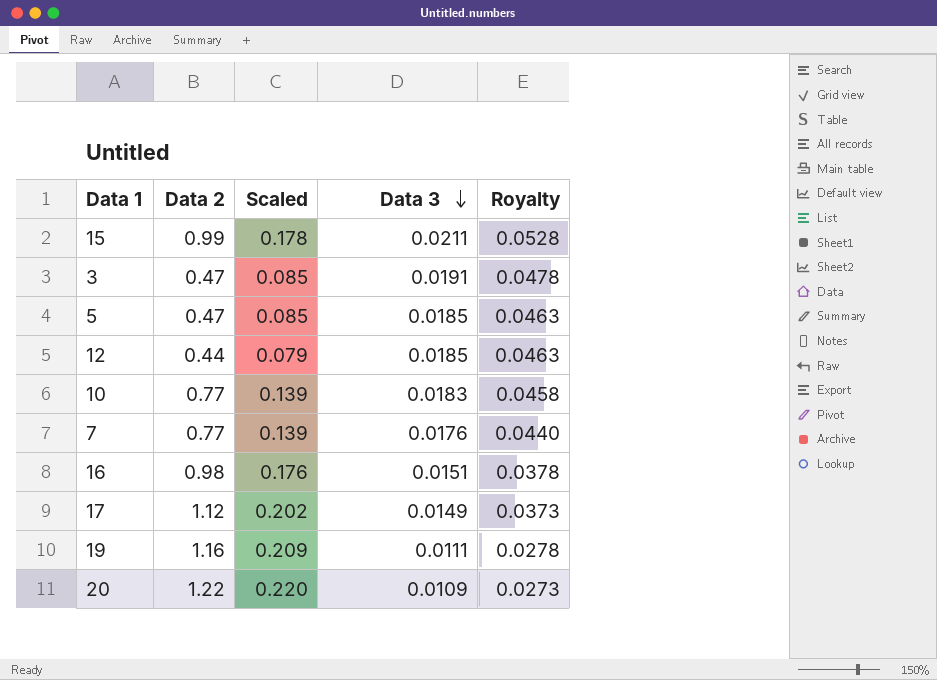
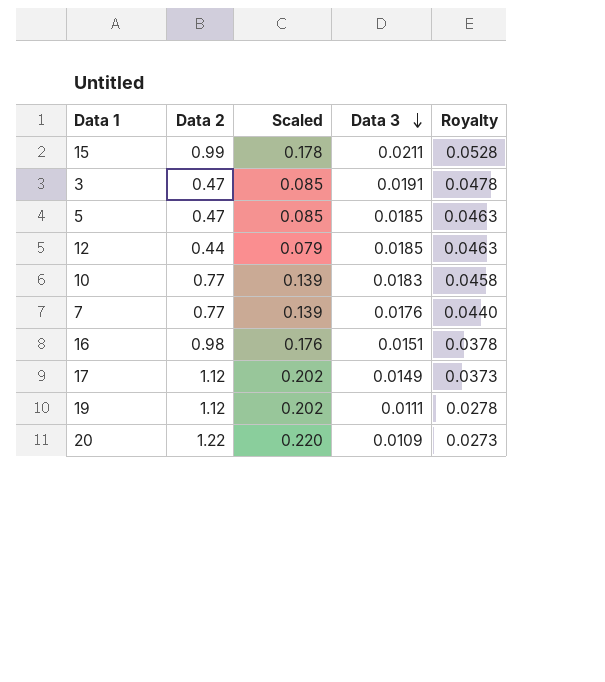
19 | Data 2: 1.16 -> 1.12
19 | Scaled: 0.209 -> 0.202

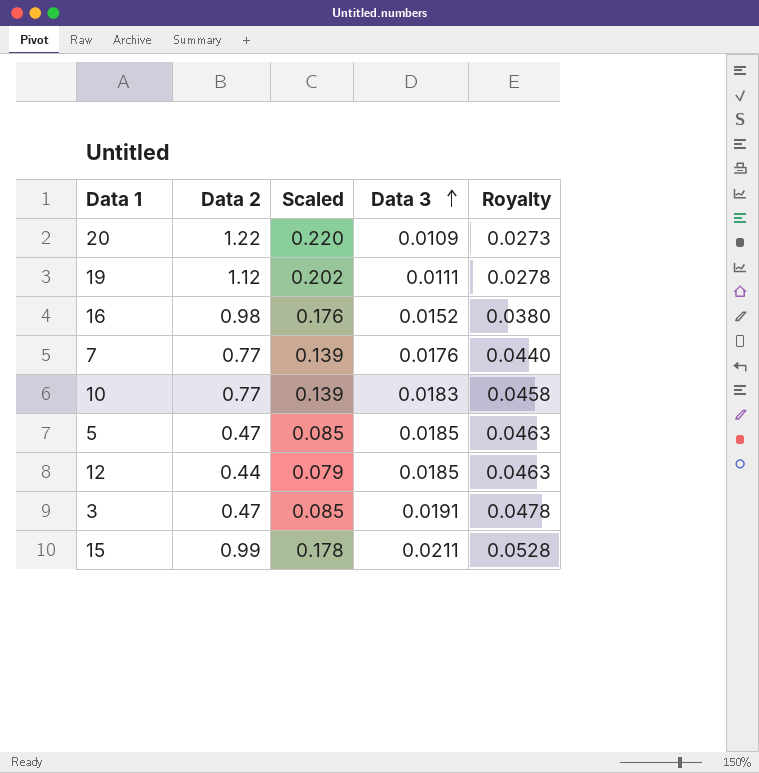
row order: Data 3 descending -> Data 3 ascending
row 17: 1.12 | 0.202 | 0.0149 | 0.0373 -> none
16 | Data 3: 0.0151 -> 0.0152
16 | Royalty: 0.0378 -> 0.0380

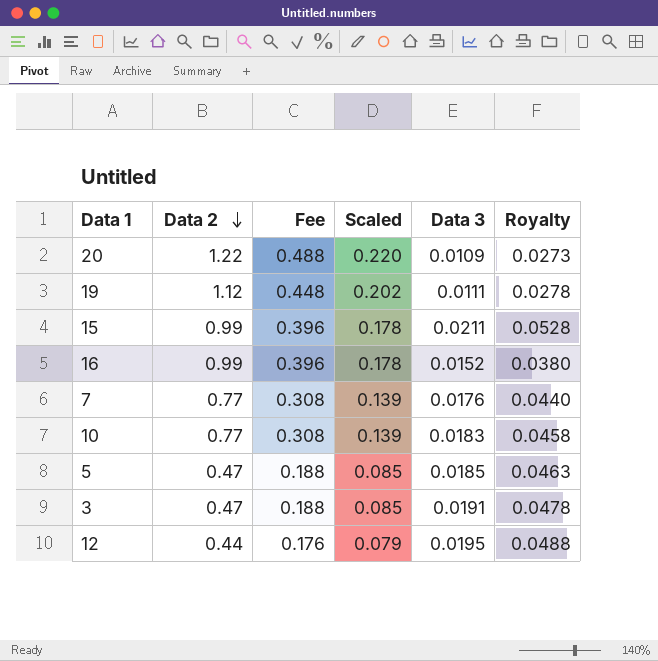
row order: Data 3 ascending -> Data 2 descending
column Fee | formula: none -> [Data 2] * 0.4
16 | Data 2: 0.98 -> 0.99
16 | Scaled: 0.176 -> 0.178
12 | Data 3: 0.0185 -> 0.0195
12 | Royalty: 0.0463 -> 0.0488

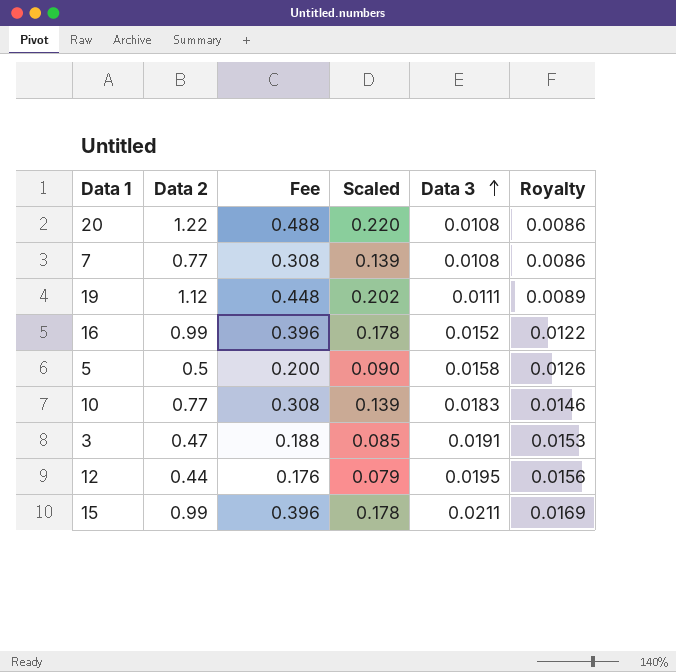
row order: Data 2 descending -> Data 3 ascending
column Royalty | formula: [Data 3] * 2.5 -> [Data 3] * 0.8
20 | Data 3: 0.0109 -> 0.0108
7 | Data 3: 0.0176 -> 0.0108
5 | Data 2: 0.47 -> 0.5
5 | Fee: 0.188 -> 0.200
5 | Scaled: 0.085 -> 0.090
5 | Data 3: 0.0185 -> 0.0158

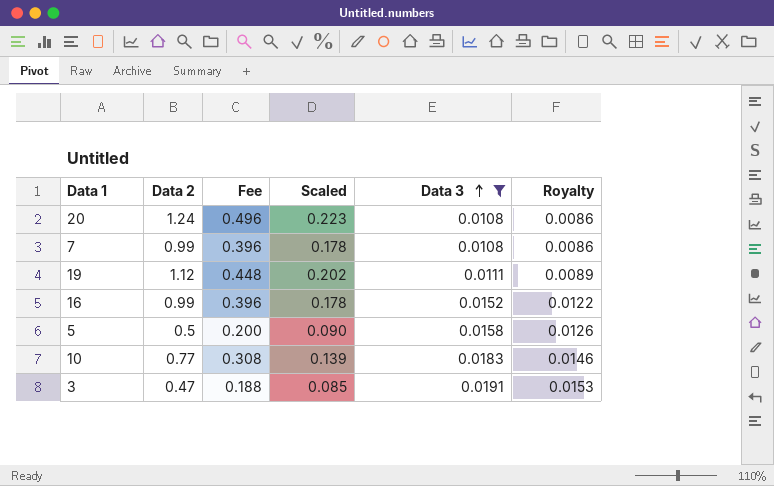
filter: none -> Data 3 <= 0.0191
20 | Data 2: 1.22 -> 1.24
20 | Fee: 0.488 -> 0.496
20 | Scaled: 0.220 -> 0.223
7 | Data 2: 0.77 -> 0.99
7 | Fee: 0.308 -> 0.396
7 | Scaled: 0.139 -> 0.178

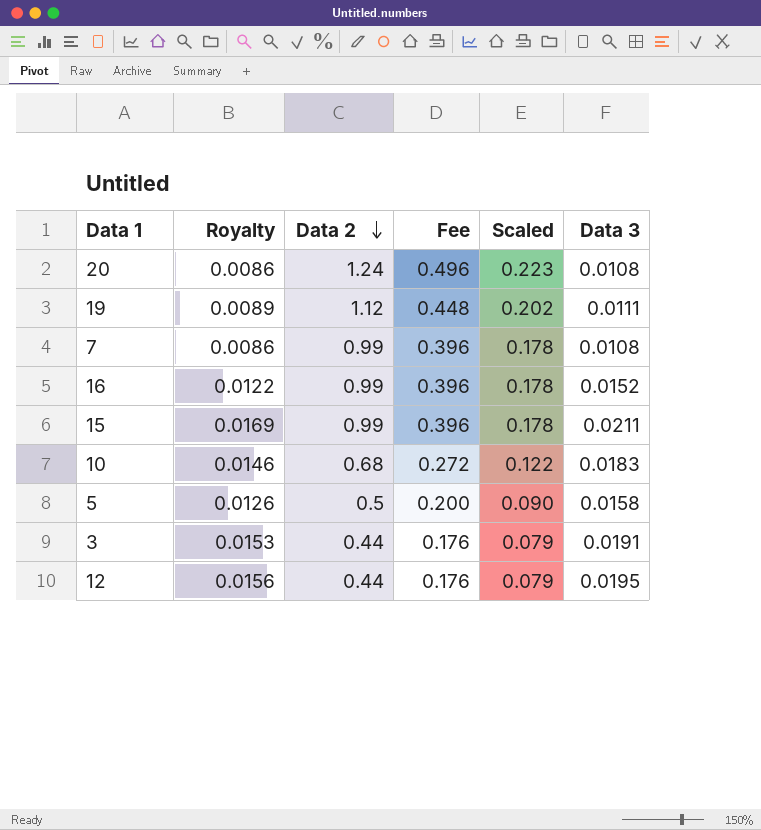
filter: Data 3 <= 0.0191 -> none
row order: Data 3 ascending -> Data 2 descending
column Royalty | position: 6 -> 2
10 | Data 2: 0.77 -> 0.68
10 | Fee: 0.308 -> 0.272
10 | Scaled: 0.139 -> 0.122
3 | Data 2: 0.47 -> 0.44
3 | Fee: 0.188 -> 0.176
3 | Scaled: 0.085 -> 0.079

